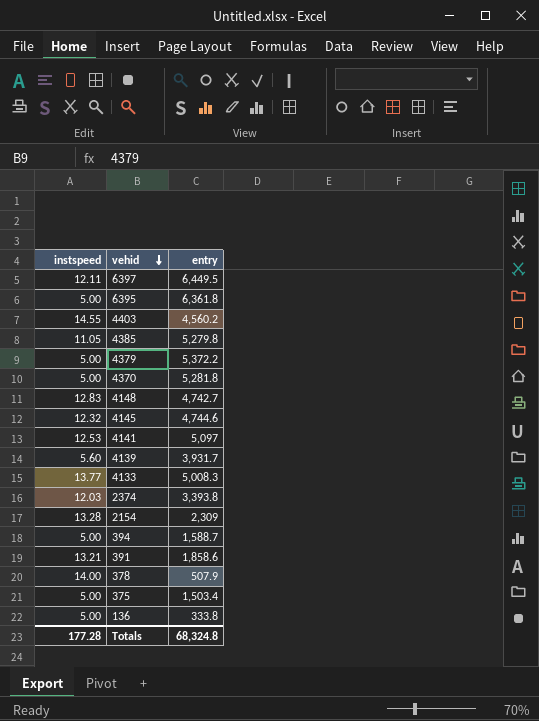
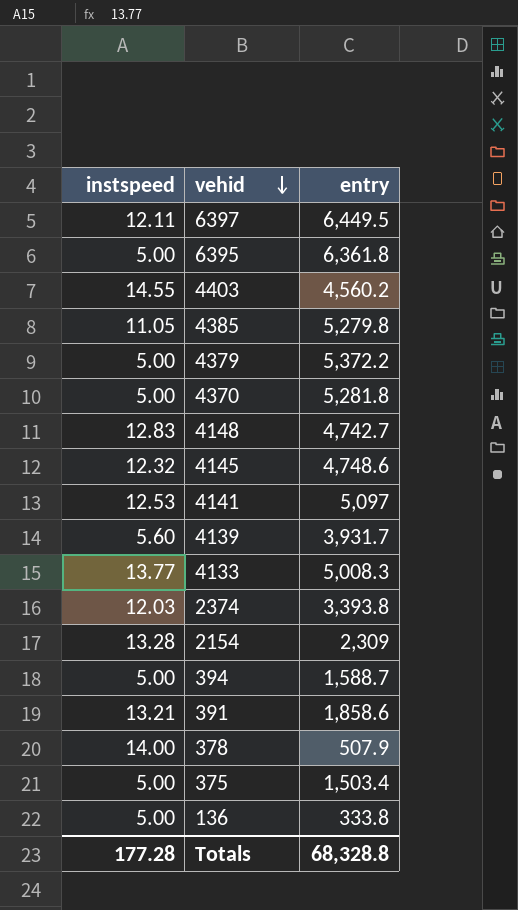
4145 | entry: 4,744.6 -> 4,748.6
Totals | entry: 68,324.8 -> 68,328.8

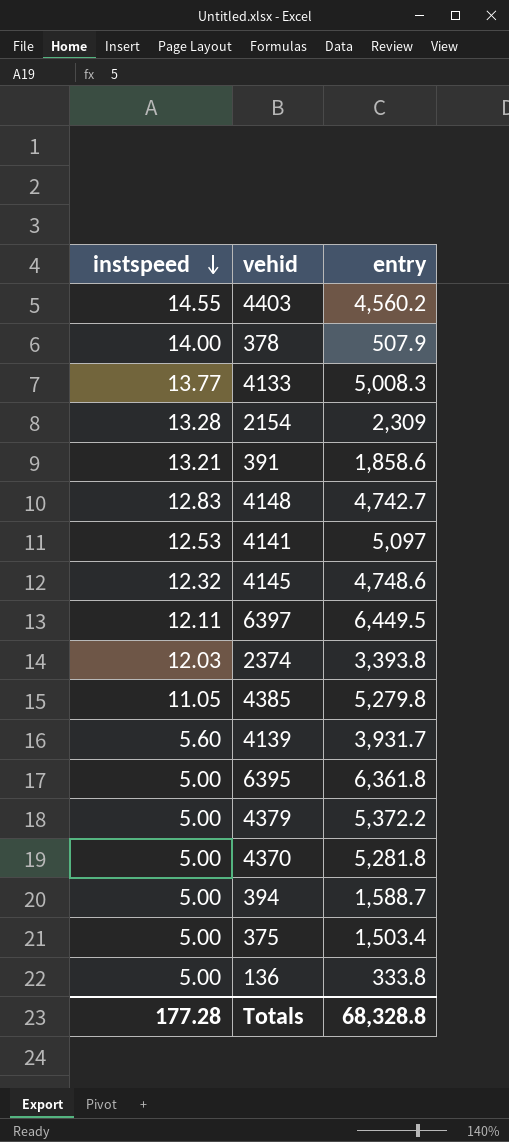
row order: vehid descending -> instspeed descending

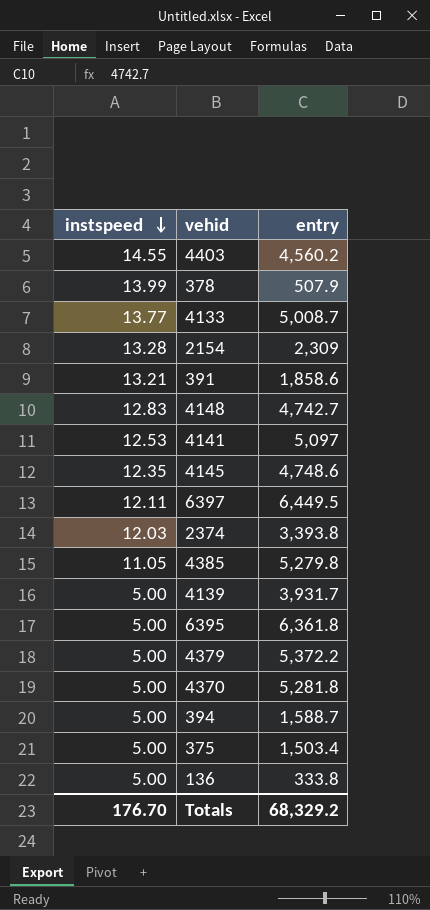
378 | instspeed: 14.00 -> 13.99
4133 | entry: 5,008.3 -> 5,008.7
4145 | instspeed: 12.32 -> 12.35
4139 | instspeed: 5.60 -> 5.00
Totals | instspeed: 177.28 -> 176.70
Totals | entry: 68,328.8 -> 68,329.2

